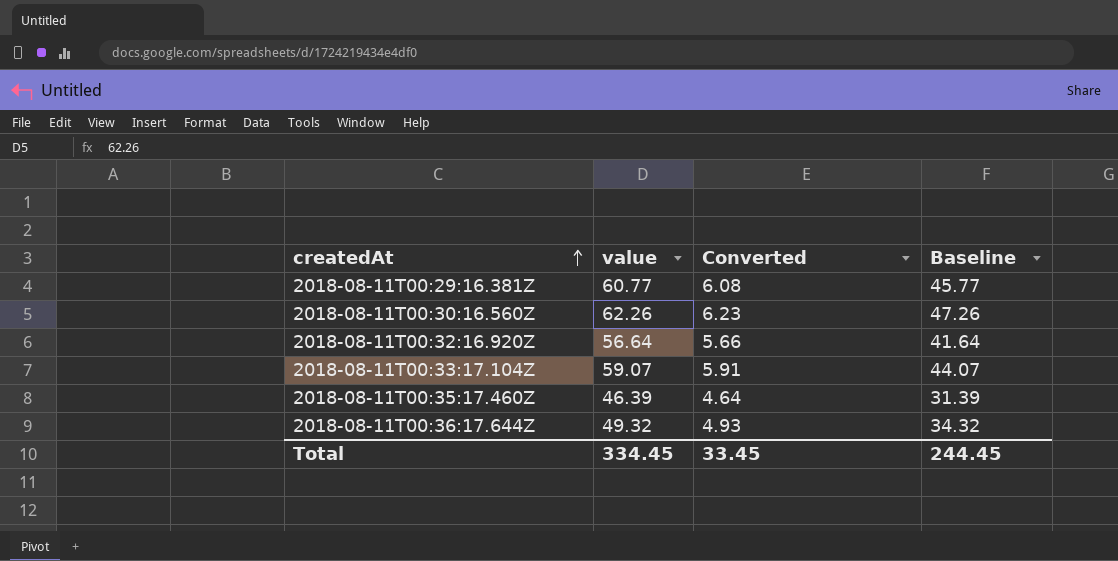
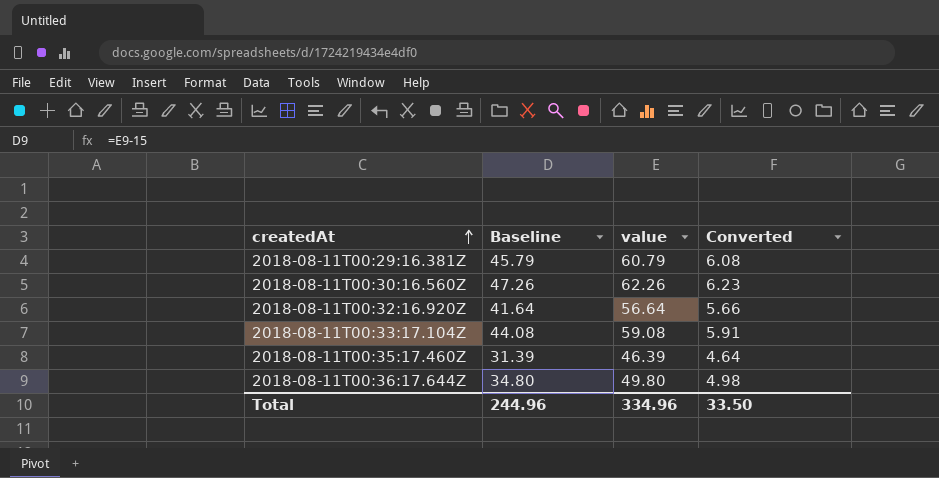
column Baseline | position: 4 -> 2
2018-08-11T00:29:16.381Z | Baseline: 45.77 -> 45.79
2018-08-11T00:29:16.381Z | value: 60.77 -> 60.79
2018-08-11T00:33:17.104Z | Baseline: 44.07 -> 44.08
2018-08-11T00:33:17.104Z | value: 59.07 -> 59.08
2018-08-11T00:36:17.644Z | Baseline: 34.32 -> 34.80
2018-08-11T00:36:17.644Z | value: 49.32 -> 49.80
2018-08-11T00:36:17.644Z | Converted: 4.93 -> 4.98
Total | Baseline: 244.45 -> 244.96
Total | value: 334.45 -> 334.96
Total | Converted: 33.45 -> 33.50

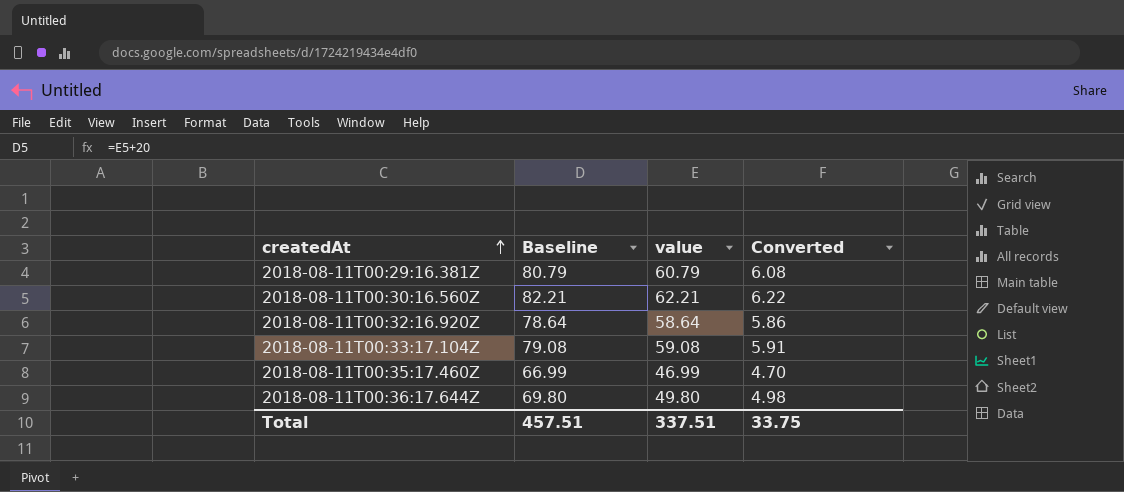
column Baseline | formula: [value] - 15 -> [value] + 20
2018-08-11T00:30:16.560Z | value: 62.26 -> 62.21
2018-08-11T00:30:16.560Z | Converted: 6.23 -> 6.22
2018-08-11T00:32:16.920Z | value: 56.64 -> 58.64
2018-08-11T00:32:16.920Z | Converted: 5.66 -> 5.86
2018-08-11T00:35:17.460Z | value: 46.39 -> 46.99
2018-08-11T00:35:17.460Z | Converted: 4.64 -> 4.70
Total | Baseline: 244.96 -> 457.51
Total | value: 334.96 -> 337.51
Total | Converted: 33.50 -> 33.75

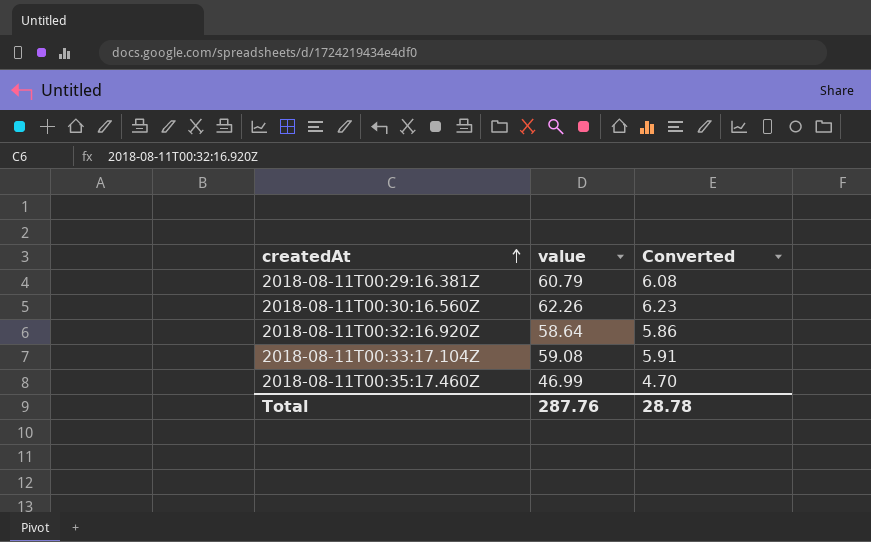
column Baseline | formula: [value] + 20 -> none
row 2018-08-11T00:36:17.644Z: 69.80 | 49.80 | 4.98 -> none
2018-08-11T00:30:16.560Z | value: 62.21 -> 62.26
2018-08-11T00:30:16.560Z | Converted: 6.22 -> 6.23
Total | value: 337.51 -> 287.76
Total | Converted: 33.75 -> 28.78

